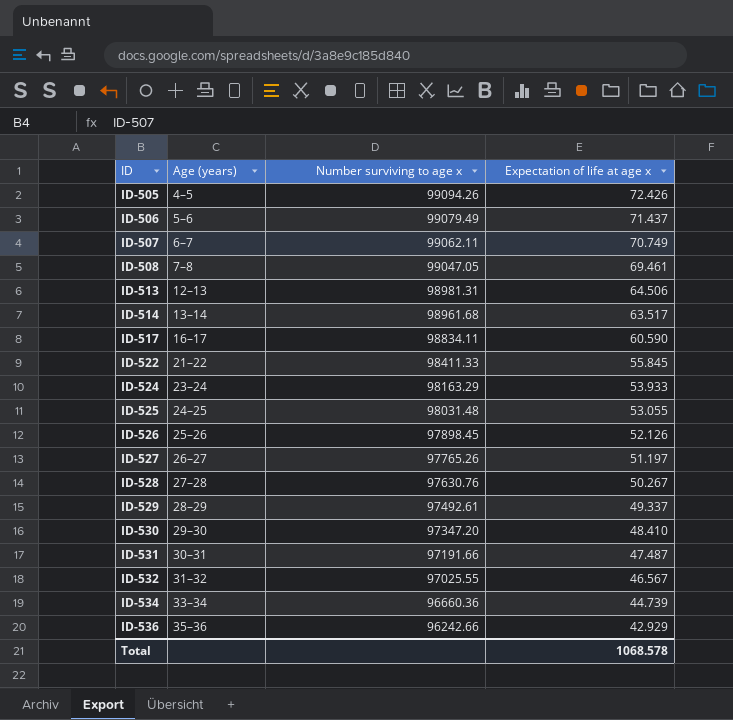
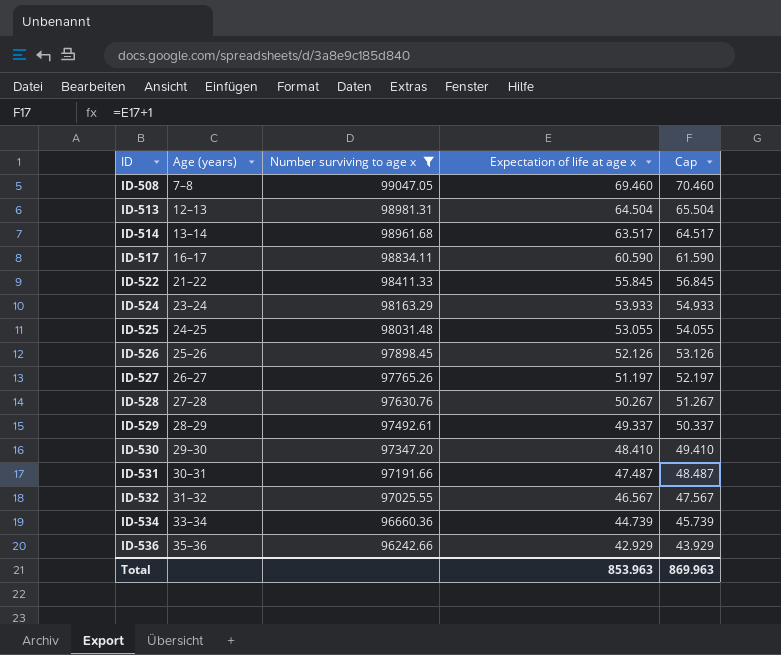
filter: none -> Number surviving to age x <= 99047.05
column Cap | formula: none -> [Expectation of life at age x] + 1
ID-508 | Expectation of life at age x: 69.461 -> 69.460
ID-513 | Expectation of life at age x: 64.506 -> 64.504
Total | Expectation of life at age x: 1068.578 -> 853.963

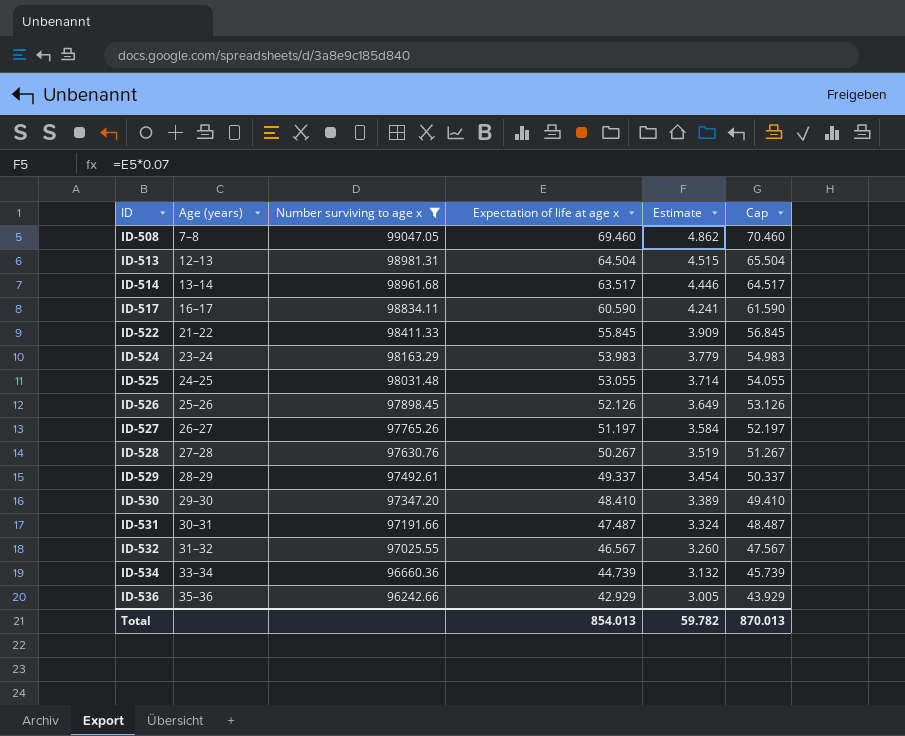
column Estimate | formula: none -> [Expectation of life at age x] * 0.07
ID-524 | Expectation of life at age x: 53.933 -> 53.983
ID-524 | Cap: 54.933 -> 54.983
Total | Expectation of life at age x: 853.963 -> 854.013
Total | Cap: 869.963 -> 870.013

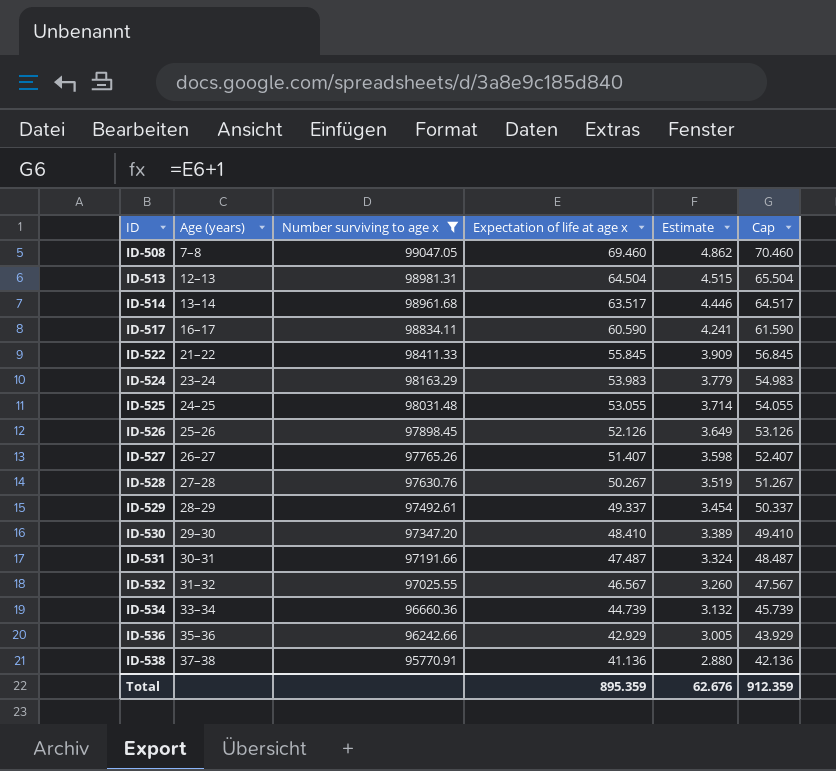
ID-527 | Expectation of life at age x: 51.197 -> 51.407
ID-527 | Estimate: 3.584 -> 3.598
ID-527 | Cap: 52.197 -> 52.407
row ID-538: none -> 37–38 | 95770.91 | 41.136 | 2.880 | 42.136
Total | Expectation of life at age x: 854.013 -> 895.359
Total | Estimate: 59.782 -> 62.676
Total | Cap: 870.013 -> 912.359

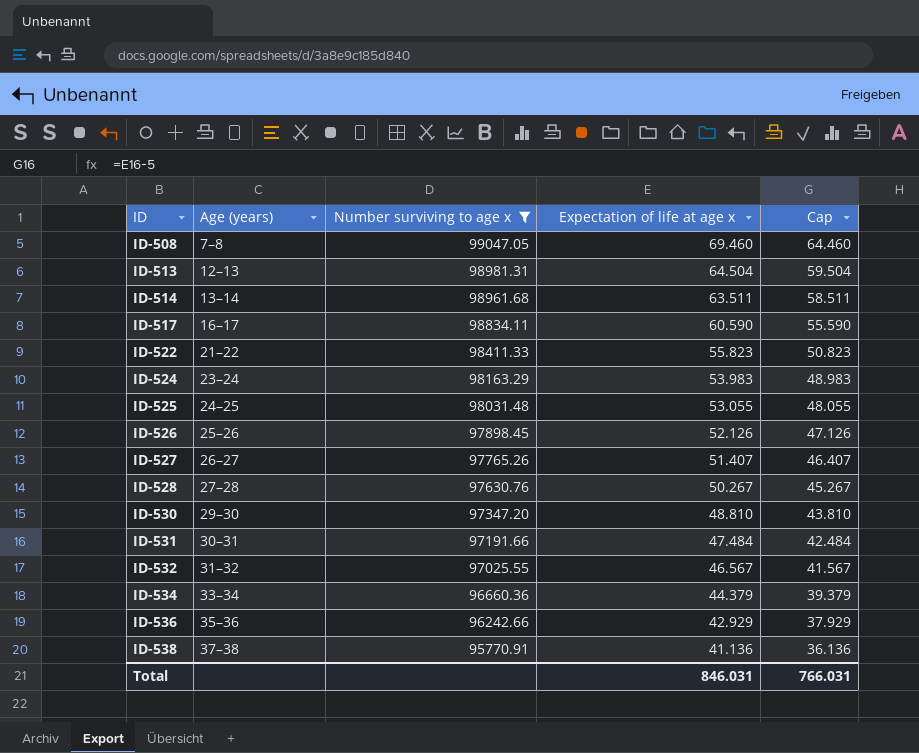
column Estimate | formula: [Expectation of life at age x] * 0.07 -> none
column Cap | formula: [Expectation of life at age x] + 1 -> [Expectation of life at age x] - 5
row ID-529: 28–29 | 97492.61 | 49.337 | 3.454 | 50.337 -> none
ID-514 | Expectation of life at age x: 63.517 -> 63.511
ID-522 | Expectation of life at age x: 55.845 -> 55.823
ID-530 | Expectation of life at age x: 48.410 -> 48.810
ID-531 | Expectation of life at age x: 47.487 -> 47.484
ID-534 | Expectation of life at age x: 44.739 -> 44.379
Total | Expectation of life at age x: 895.359 -> 846.031
Total | Cap: 912.359 -> 766.031

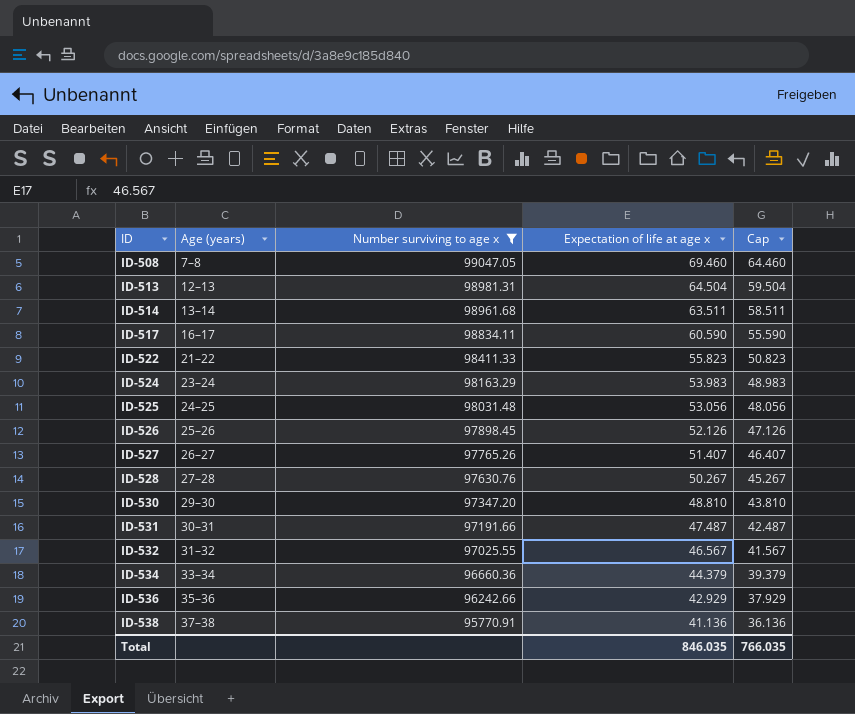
ID-525 | Expectation of life at age x: 53.055 -> 53.056
ID-525 | Cap: 48.055 -> 48.056
ID-531 | Expectation of life at age x: 47.484 -> 47.487
ID-531 | Cap: 42.484 -> 42.487
Total | Expectation of life at age x: 846.031 -> 846.035
Total | Cap: 766.031 -> 766.035

